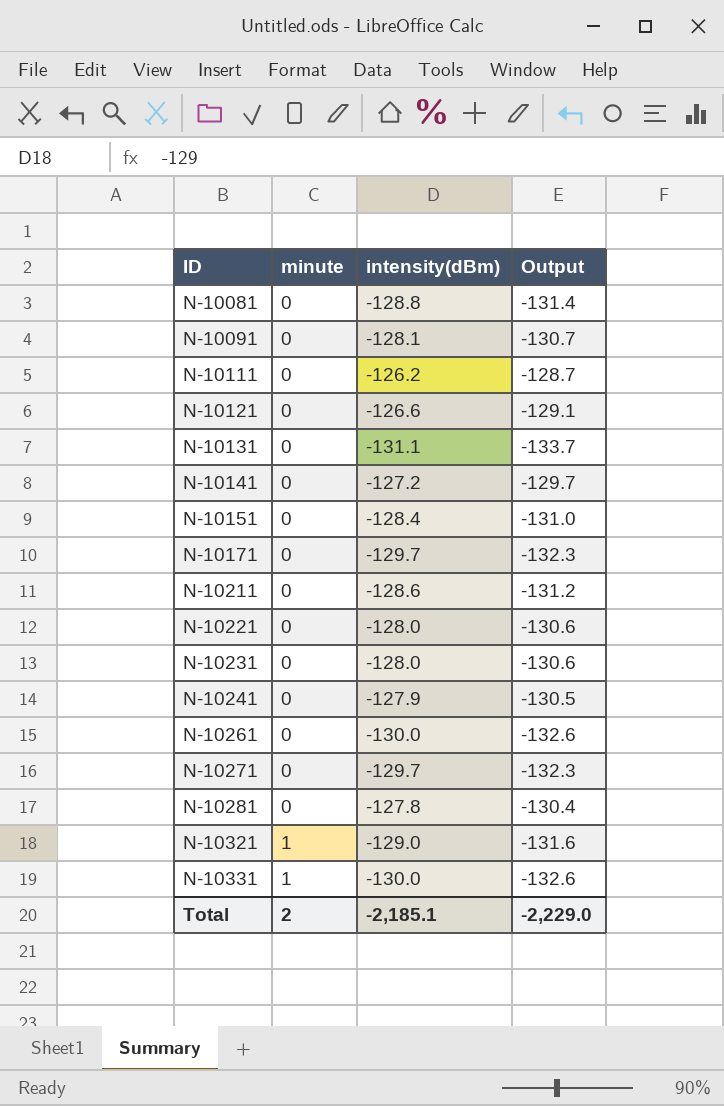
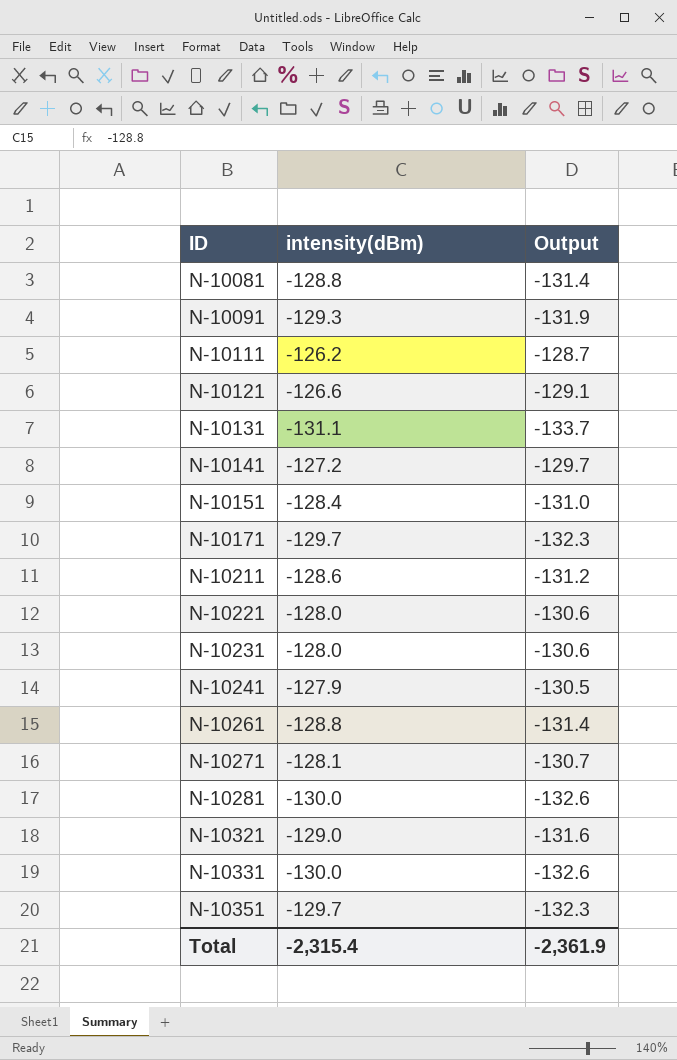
column minute | position: 2 -> none
N-10091 | intensity(dBm): -128.1 -> -129.3
N-10091 | Output: -130.7 -> -131.9
N-10261 | intensity(dBm): -130.0 -> -128.8
N-10261 | Output: -132.6 -> -131.4
N-10271 | intensity(dBm): -129.7 -> -128.1
N-10271 | Output: -132.3 -> -130.7
N-10281 | intensity(dBm): -127.8 -> -130.0
N-10281 | Output: -130.4 -> -132.6
row N-10351: none -> -129.7 | -132.3
Total | intensity(dBm): -2,185.1 -> -2,315.4
Total | Output: -2,229.0 -> -2,361.9

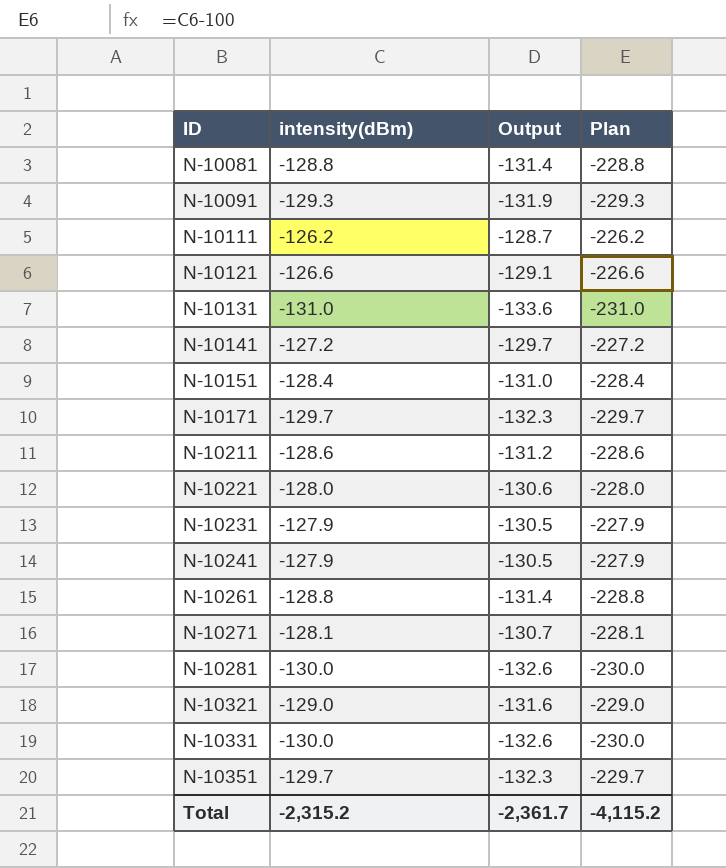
column Plan | formula: none -> [intensity(dBm)] - 100
N-10131 | intensity(dBm): -131.1 -> -131.0
N-10131 | Output: -133.7 -> -133.6
N-10231 | intensity(dBm): -128.0 -> -127.9
N-10231 | Output: -130.6 -> -130.5
Total | intensity(dBm): -2,315.4 -> -2,315.2
Total | Output: -2,361.9 -> -2,361.7

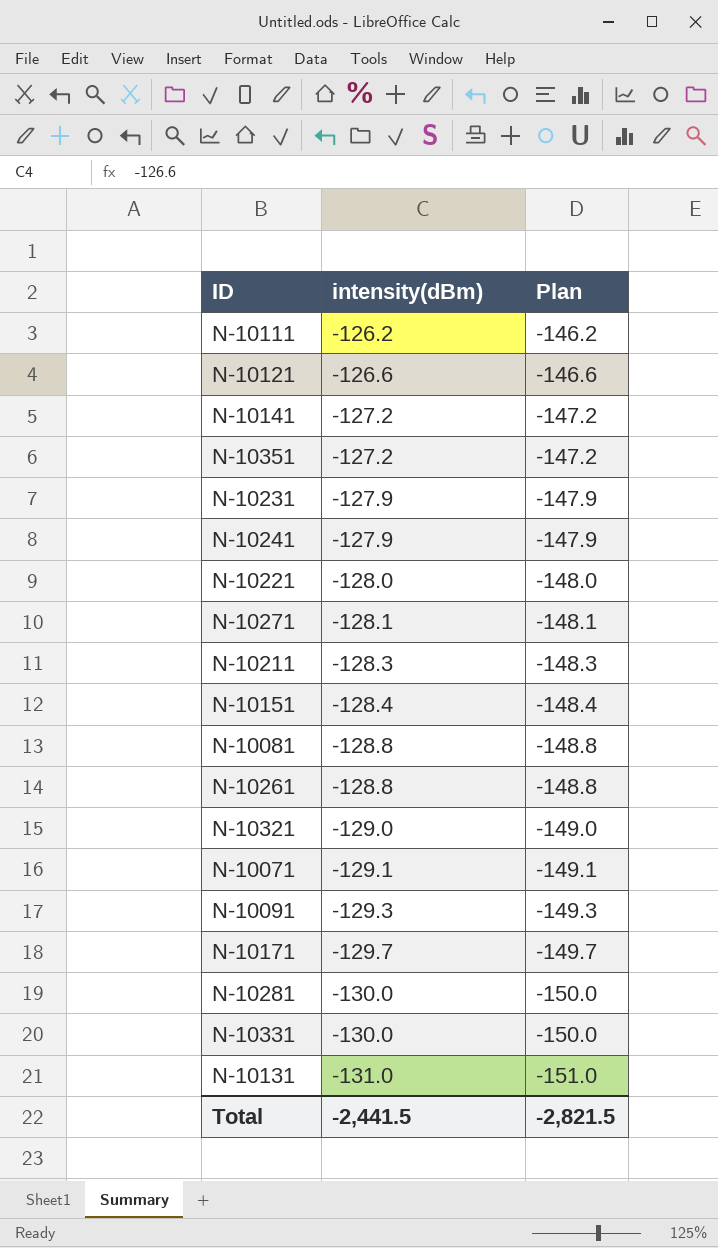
row order: ID ascending -> intensity(dBm) descending
column Output | formula: [intensity(dBm)] * 1.02 -> none
column Plan | formula: [intensity(dBm)] - 100 -> [intensity(dBm)] - 20
N-10351 | intensity(dBm): -129.7 -> -127.2
N-10211 | intensity(dBm): -128.6 -> -128.3
row N-10071: none -> -129.1 | -149.1
Total | intensity(dBm): -2,315.2 -> -2,441.5
Total | Plan: -4,115.2 -> -2,821.5

